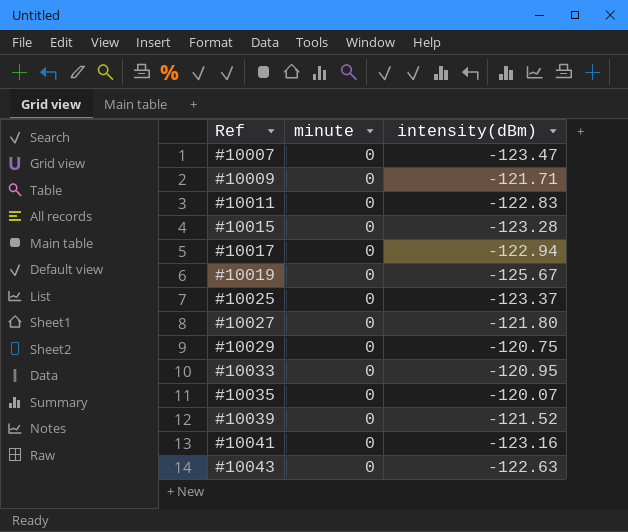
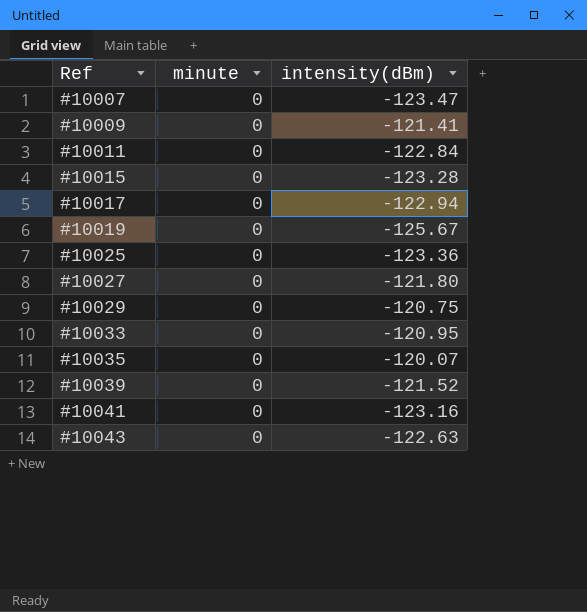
#10009 | intensity(dBm): -121.71 -> -121.41
#10011 | intensity(dBm): -122.83 -> -122.84
#10025 | intensity(dBm): -123.37 -> -123.36

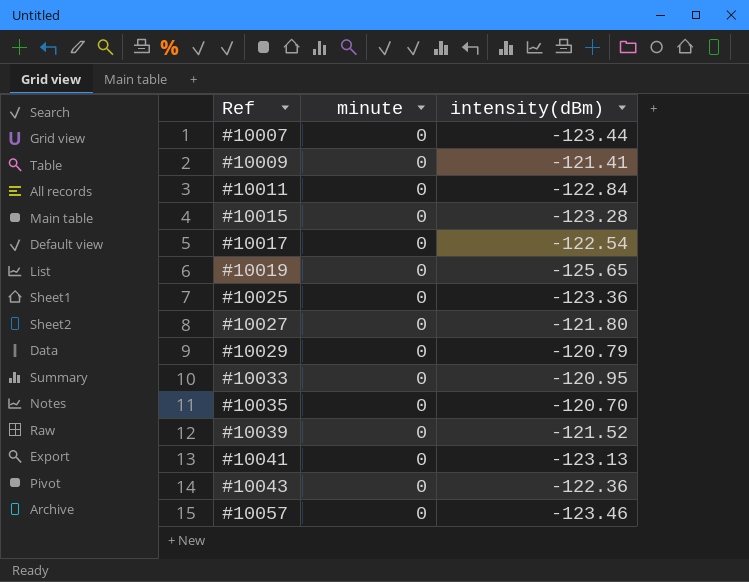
#10007 | intensity(dBm): -123.47 -> -123.44
#10017 | intensity(dBm): -122.94 -> -122.54
#10019 | intensity(dBm): -125.67 -> -125.65
#10029 | intensity(dBm): -120.75 -> -120.79
#10035 | intensity(dBm): -120.07 -> -120.70
#10041 | intensity(dBm): -123.16 -> -123.13
#10043 | intensity(dBm): -122.63 -> -122.36
row #10057: none -> 0 | -123.46

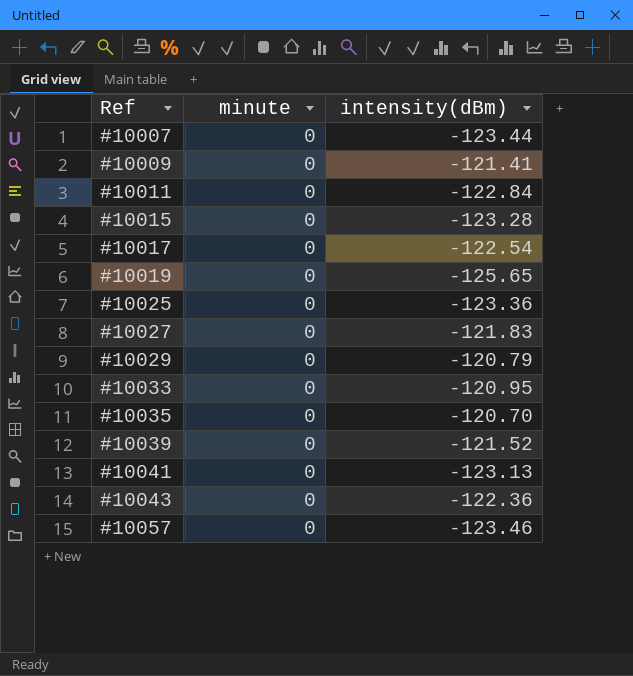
#10027 | intensity(dBm): -121.80 -> -121.83

